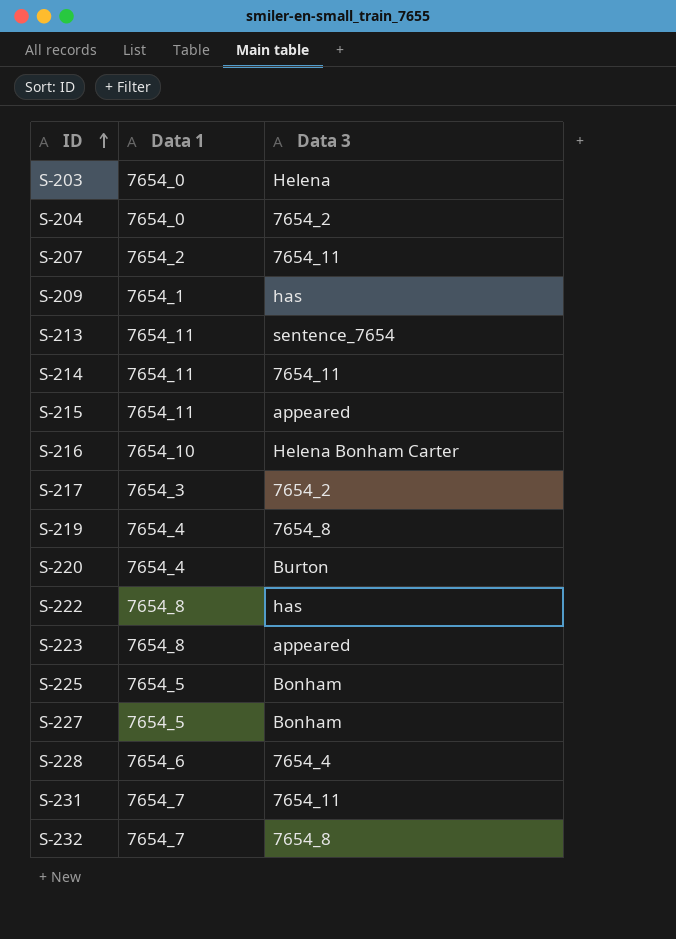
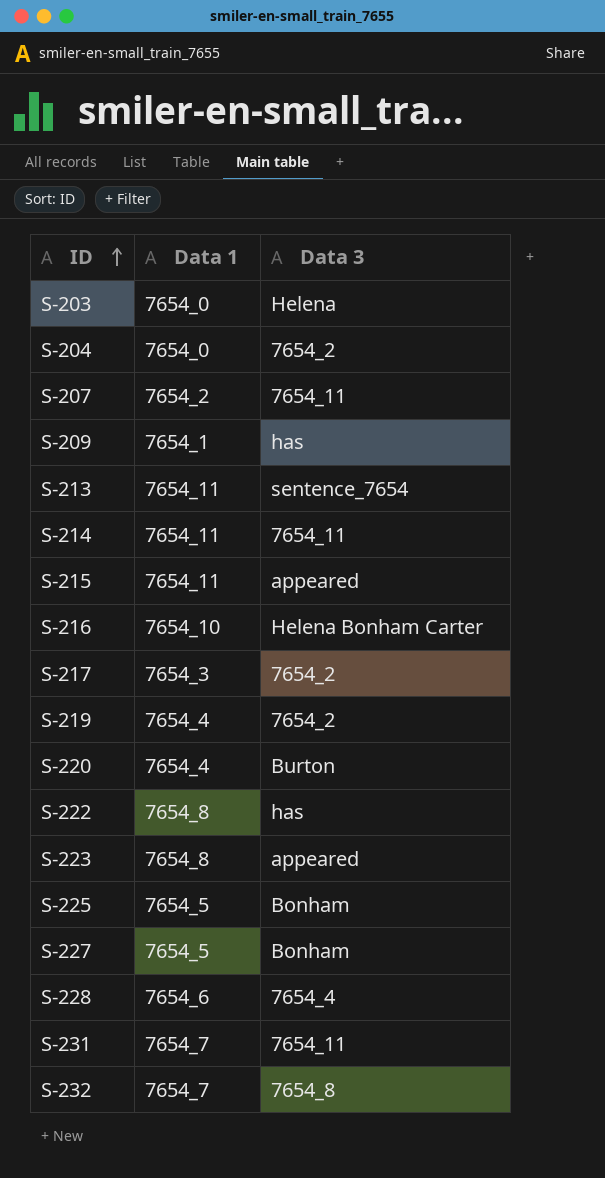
S-219 | Data 3: 7654_8 -> 7654_2

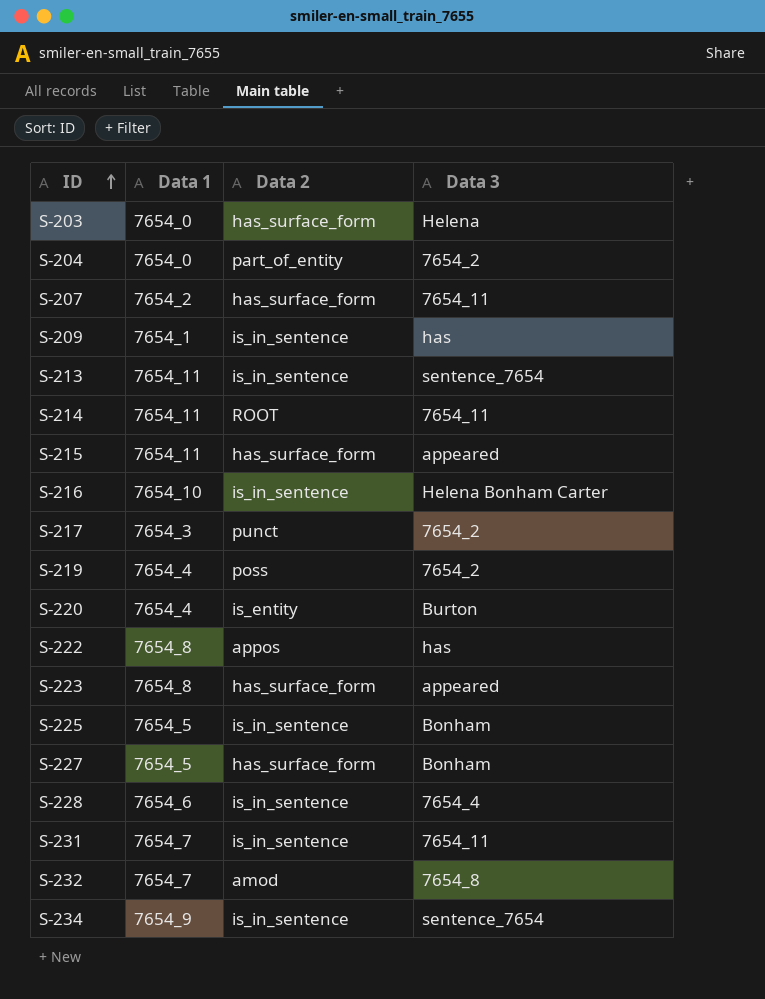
column Data 2 | position: none -> 3
row S-234: none -> 7654_9 | is_in_sentence | sentence_7654

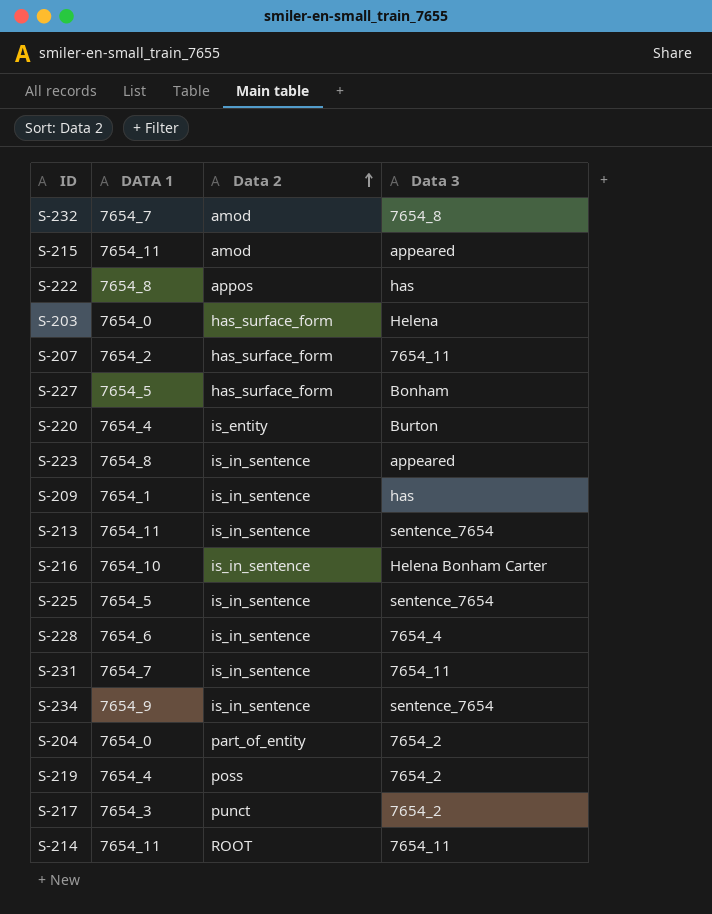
row order: ID ascending -> Data 2 ascending
column name: Data 1 -> DATA 1
S-215 | Data 2: has_surface_form -> amod
S-223 | Data 2: has_surface_form -> is_in_sentence
S-225 | Data 3: Bonham -> sentence_7654

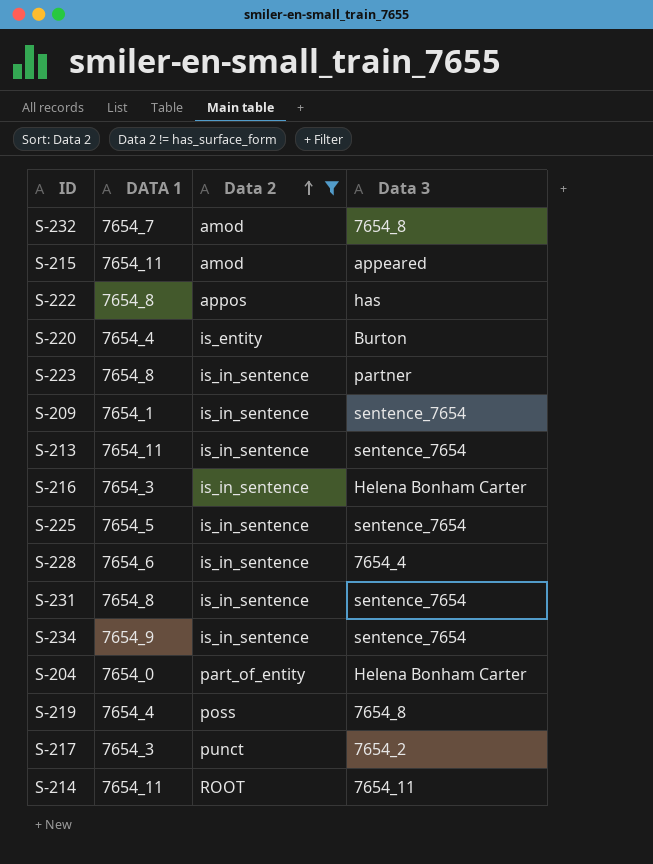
filter: none -> Data 2 != has_surface_form
S-223 | Data 3: appeared -> partner
S-209 | Data 3: has -> sentence_7654
S-216 | DATA 1: 7654_10 -> 7654_3
S-231 | DATA 1: 7654_7 -> 7654_8
S-231 | Data 3: 7654_11 -> sentence_7654
S-204 | Data 3: 7654_2 -> Helena Bonham Carter
S-219 | Data 3: 7654_2 -> 7654_8

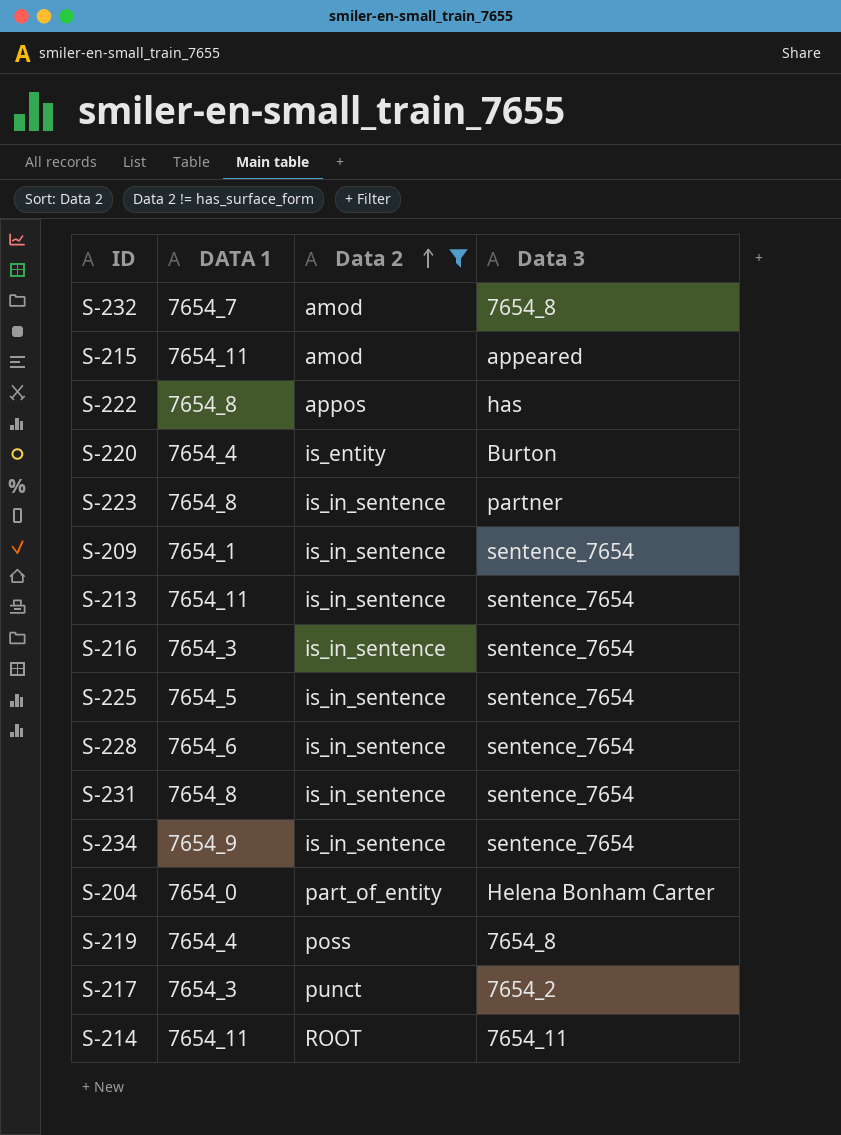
S-216 | Data 3: Helena Bonham Carter -> sentence_7654
S-228 | Data 3: 7654_4 -> sentence_7654

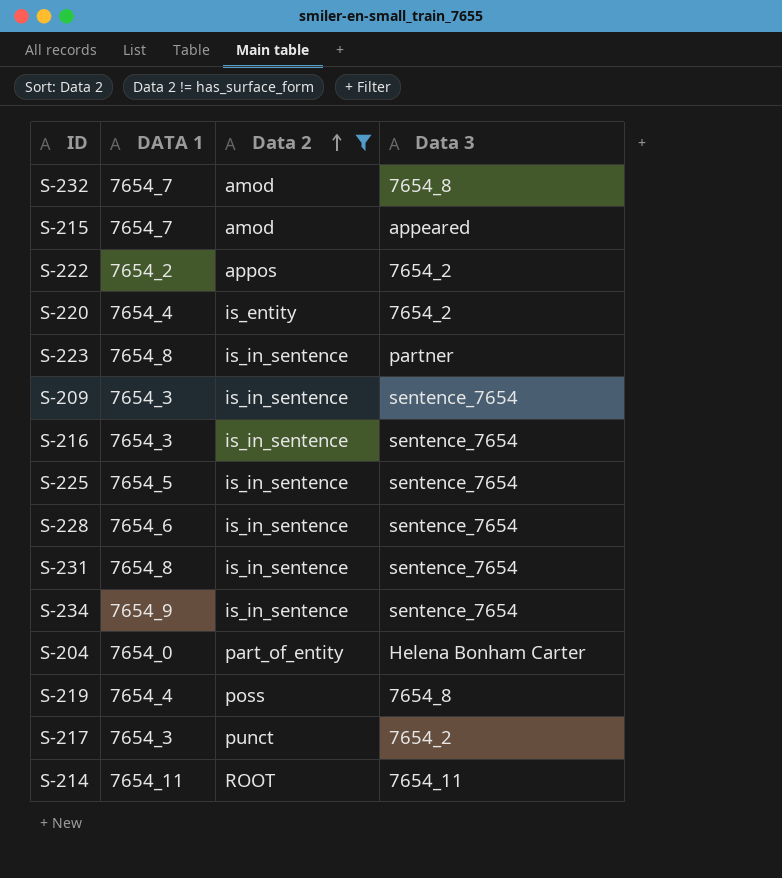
row S-213: 7654_11 | is_in_sentence | sentence_7654 -> none
S-215 | DATA 1: 7654_11 -> 7654_7
S-222 | DATA 1: 7654_8 -> 7654_2
S-222 | Data 3: has -> 7654_2
S-220 | Data 3: Burton -> 7654_2
S-209 | DATA 1: 7654_1 -> 7654_3

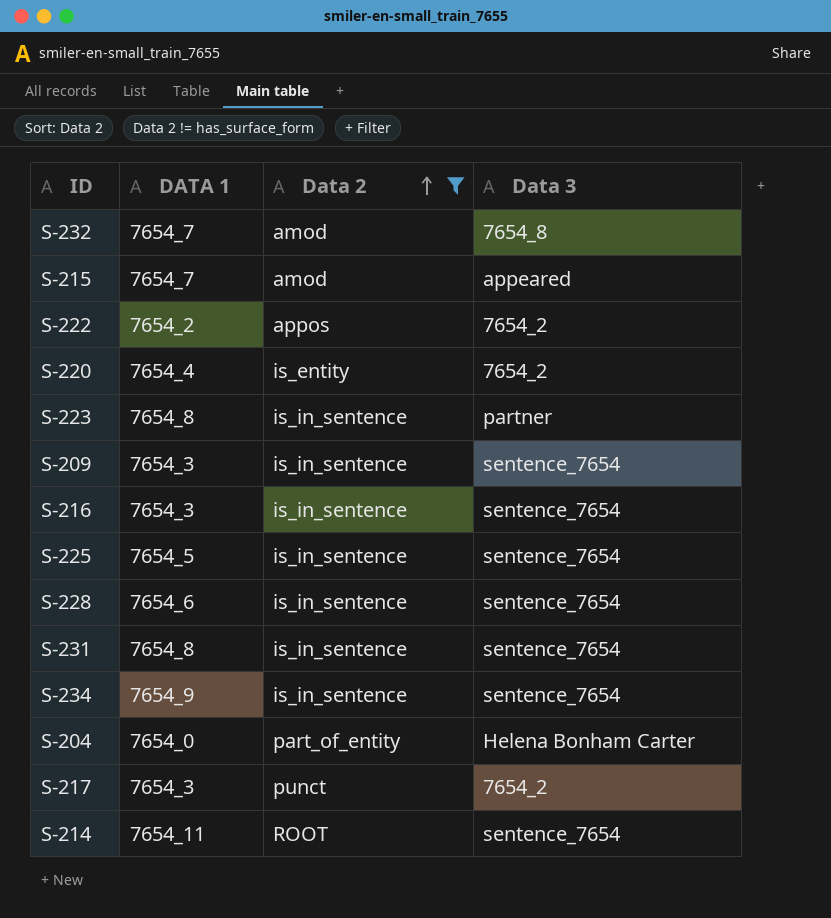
row S-219: 7654_4 | poss | 7654_8 -> none
S-214 | Data 3: 7654_11 -> sentence_7654

